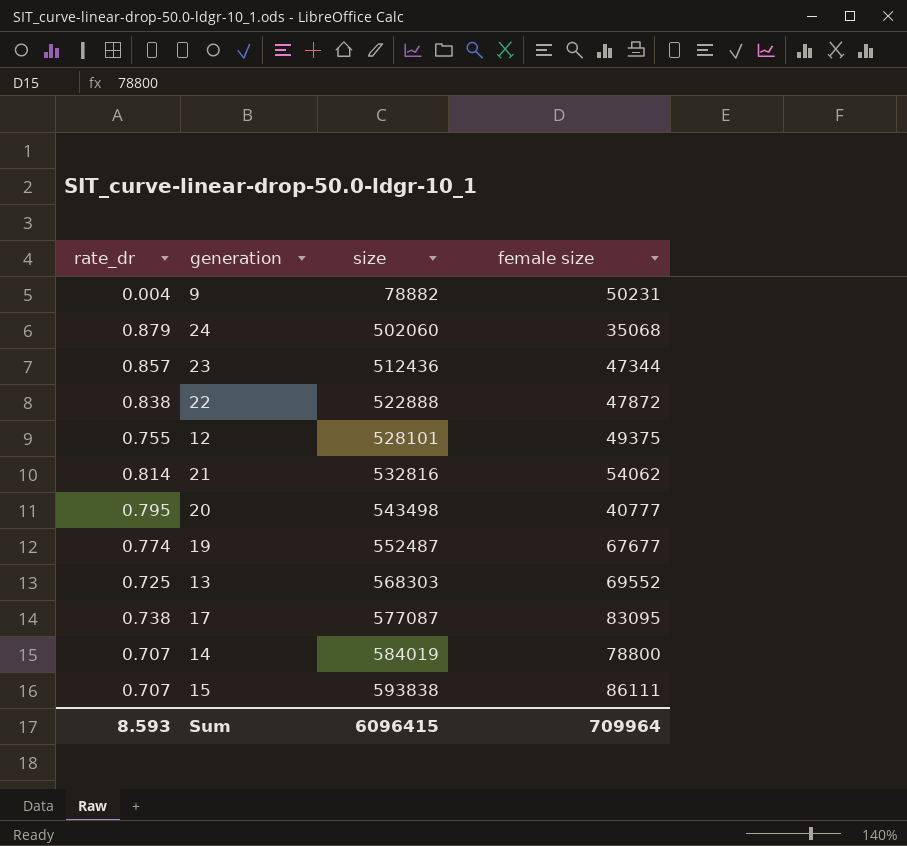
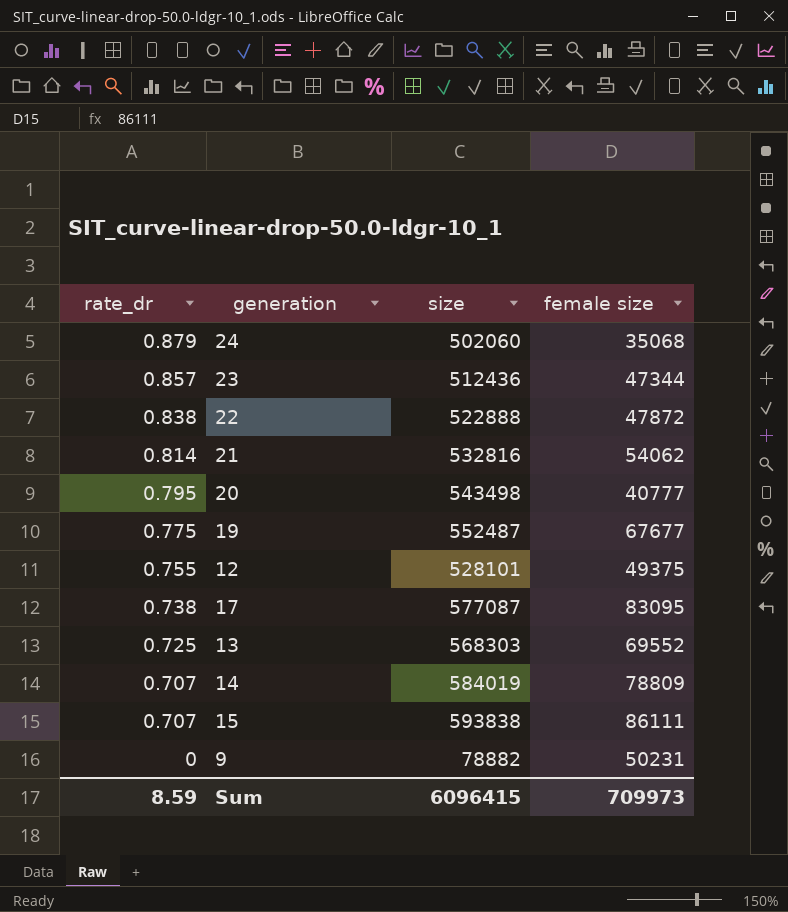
row order: size ascending -> rate_dr descending
19 | rate_dr: 0.774 -> 0.775
14 | female size: 78800 -> 78809
9 | rate_dr: 0.004 -> 0
Sum | rate_dr: 8.593 -> 8.59
Sum | female size: 709964 -> 709973

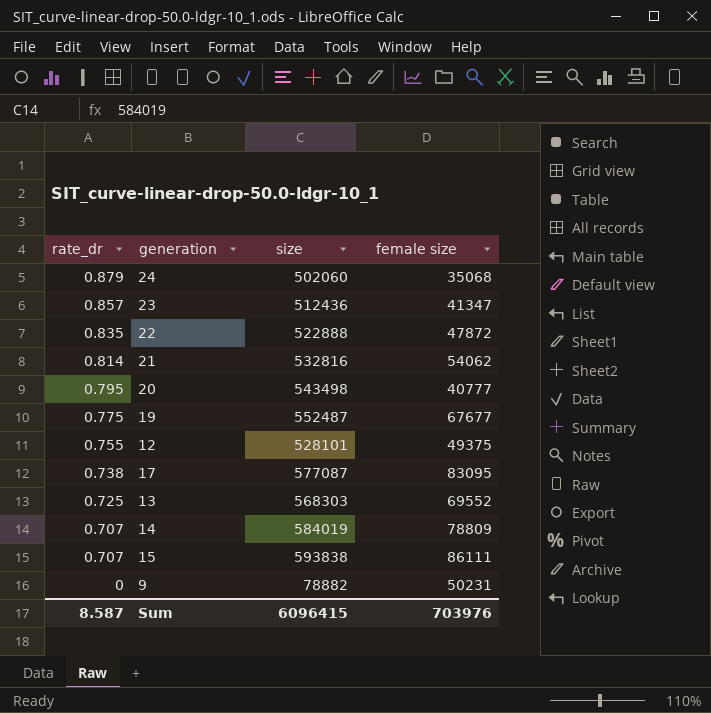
23 | female size: 47344 -> 41347
22 | rate_dr: 0.838 -> 0.835
Sum | rate_dr: 8.59 -> 8.587
Sum | female size: 709973 -> 703976

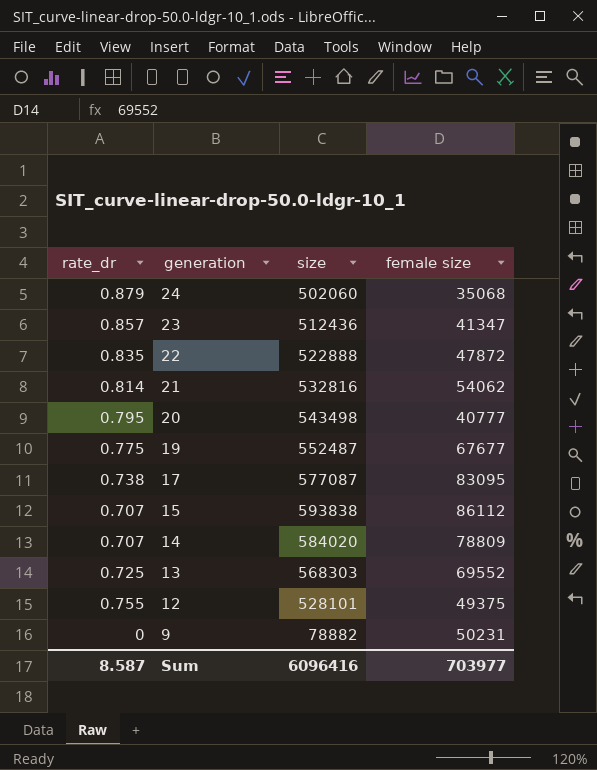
row order: rate_dr descending -> generation descending
15 | female size: 86111 -> 86112
14 | size: 584019 -> 584020
Sum | size: 6096415 -> 6096416
Sum | female size: 703976 -> 703977

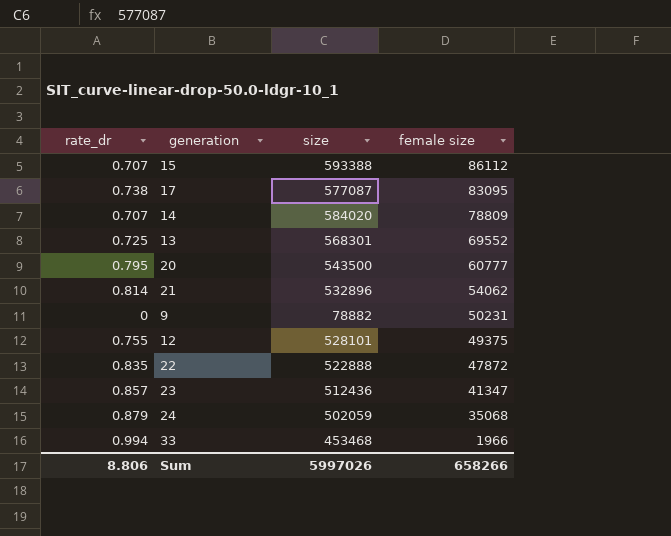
row order: generation descending -> female size descending
row 19: 0.775 | 552487 | 67677 -> none
15 | size: 593838 -> 593388
13 | size: 568303 -> 568301
20 | size: 543498 -> 543500
20 | female size: 40777 -> 60777
21 | size: 532816 -> 532896
24 | size: 502060 -> 502059
row 33: none -> 0.994 | 453468 | 1966
Sum | rate_dr: 8.587 -> 8.806
Sum | size: 6096416 -> 5997026
Sum | female size: 703977 -> 658266

